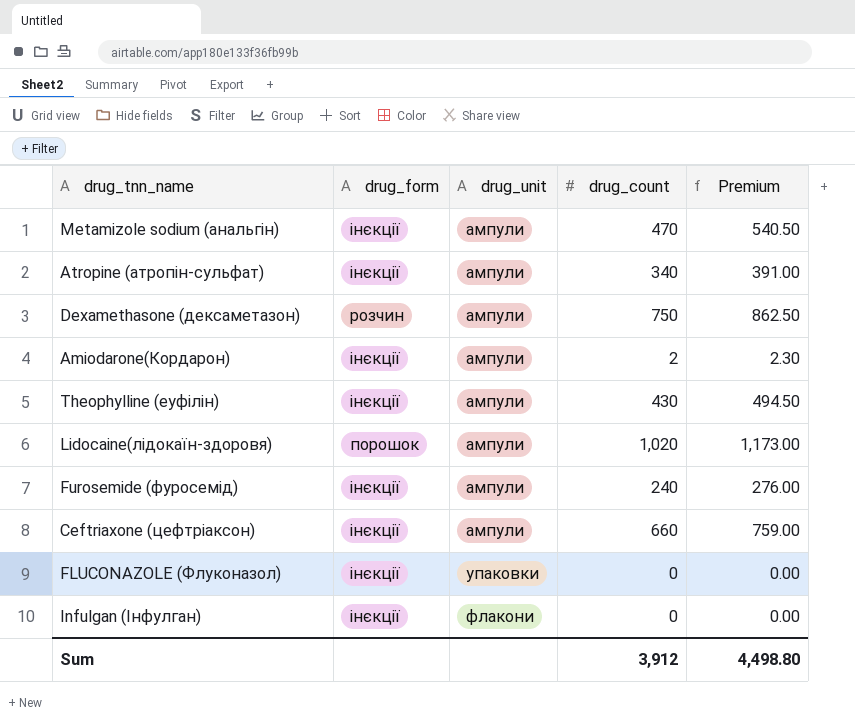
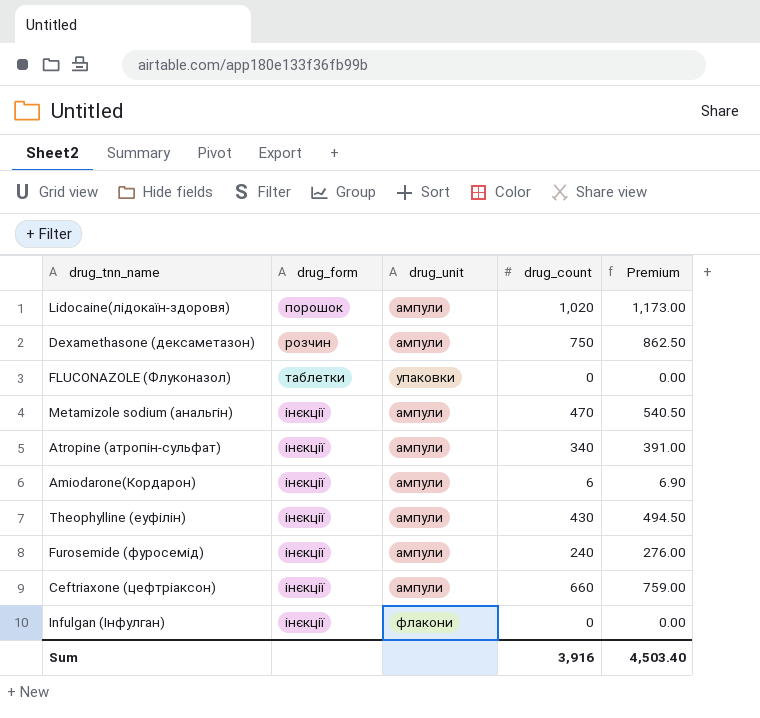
row order: drug_unit ascending -> drug_form ascending
FLUСONAZOLЕ (Флуконазол) | drug_form: інєкції -> таблетки
Amiodarone(Кордарон) | drug_count: 2 -> 6
Amiodarone(Кордарон) | Premium: 2.30 -> 6.90
Sum | drug_count: 3,912 -> 3,916
Sum | Premium: 4,498.80 -> 4,503.40

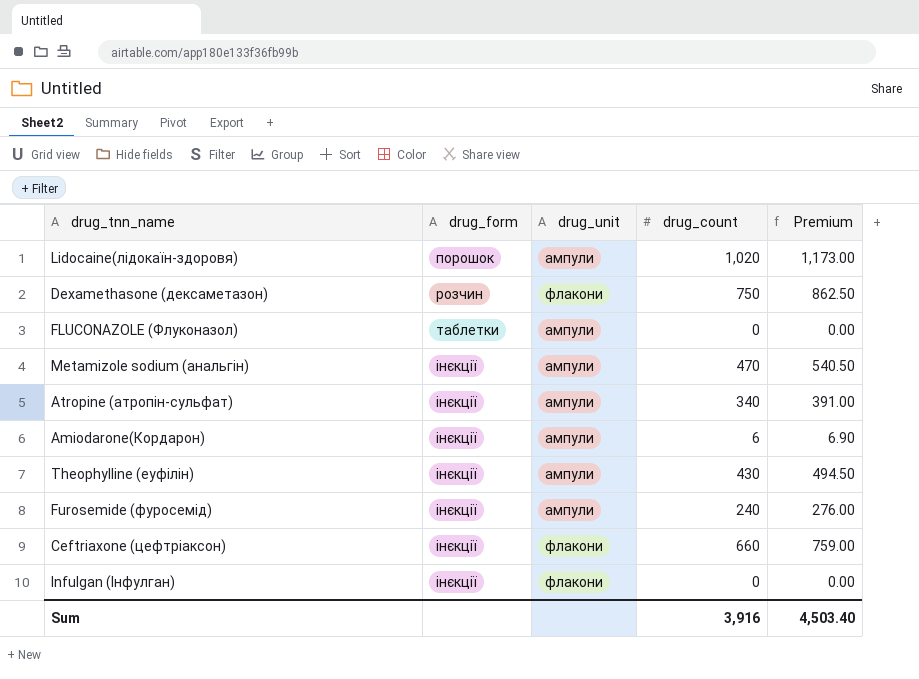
Dexamethasone (дексаметазон) | drug_unit: ампули -> флакони
FLUСONAZOLЕ (Флуконазол) | drug_unit: упаковки -> ампули
Ceftriaxone (цефтріаксон) | drug_unit: ампули -> флакони

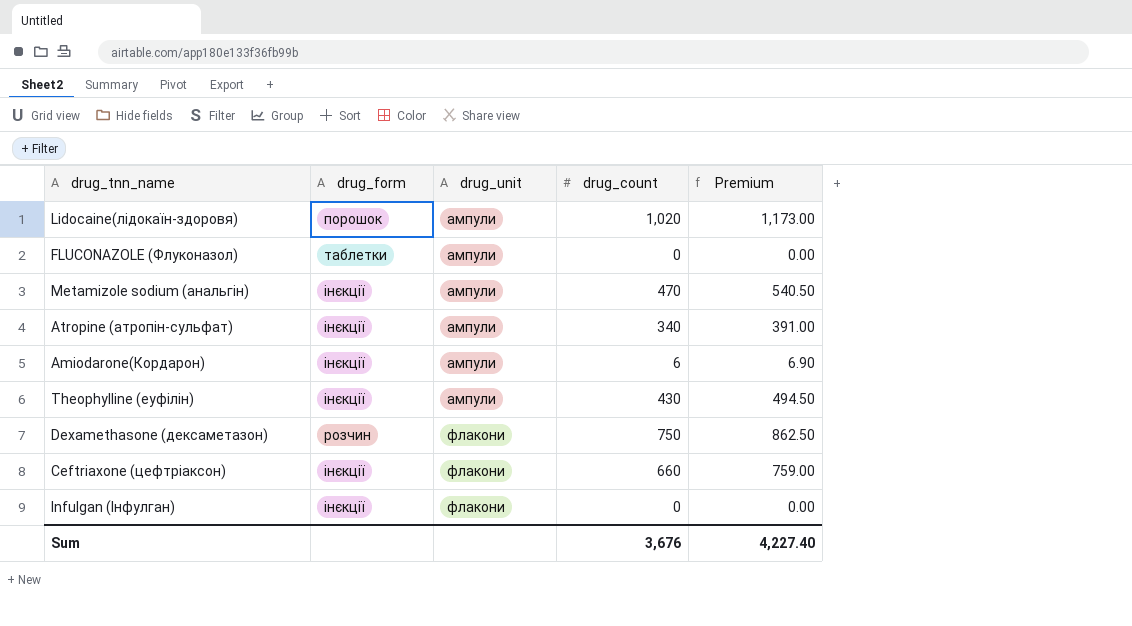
row order: drug_form ascending -> drug_unit ascending
row Furosemide (фуросемід): інєкції | ампули | 240 | 276.00 -> none
Sum | drug_count: 3,916 -> 3,676
Sum | Premium: 4,503.40 -> 4,227.40

